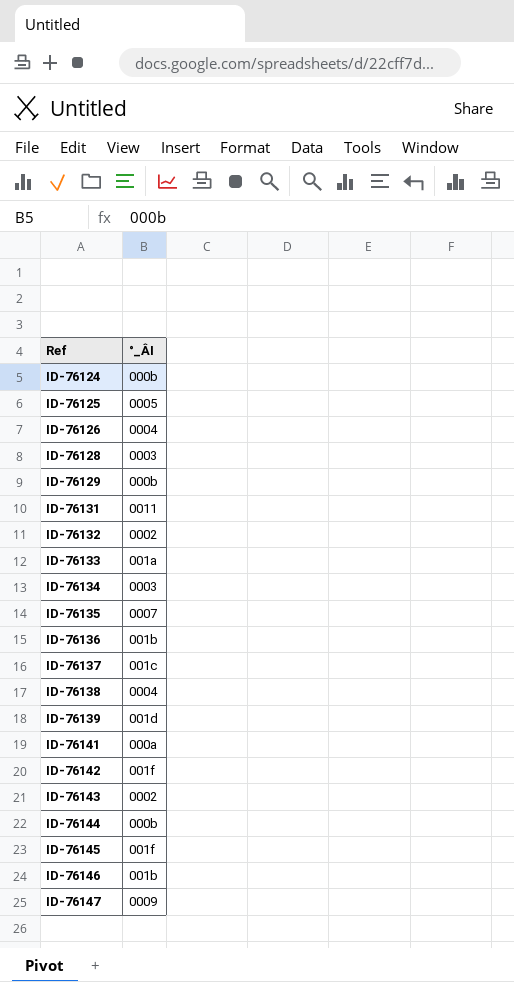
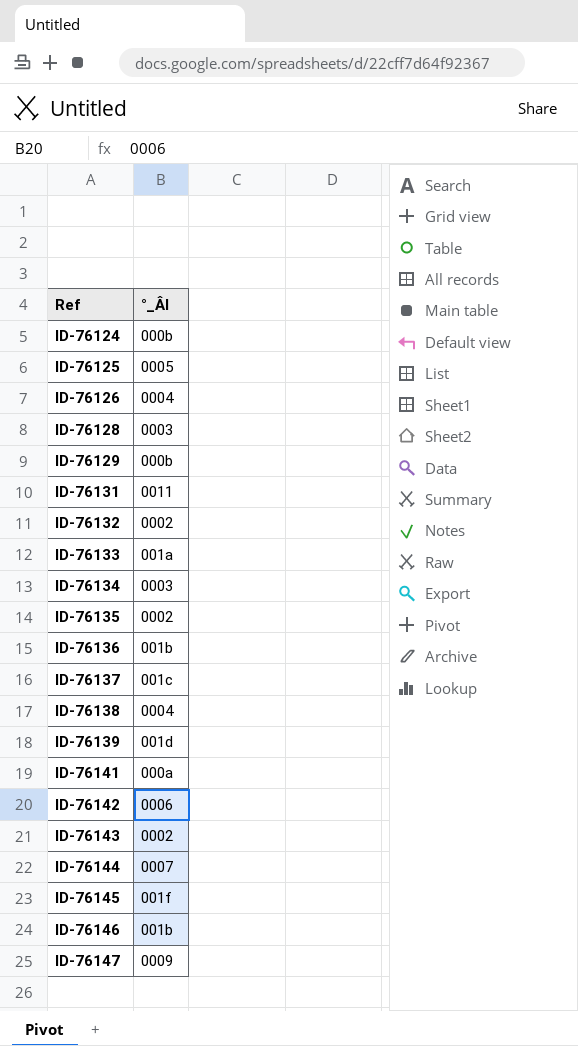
ID-76135 | °_ÂI: 0007 -> 0002
ID-76142 | °_ÂI: 001f -> 0006
ID-76144 | °_ÂI: 000b -> 0007

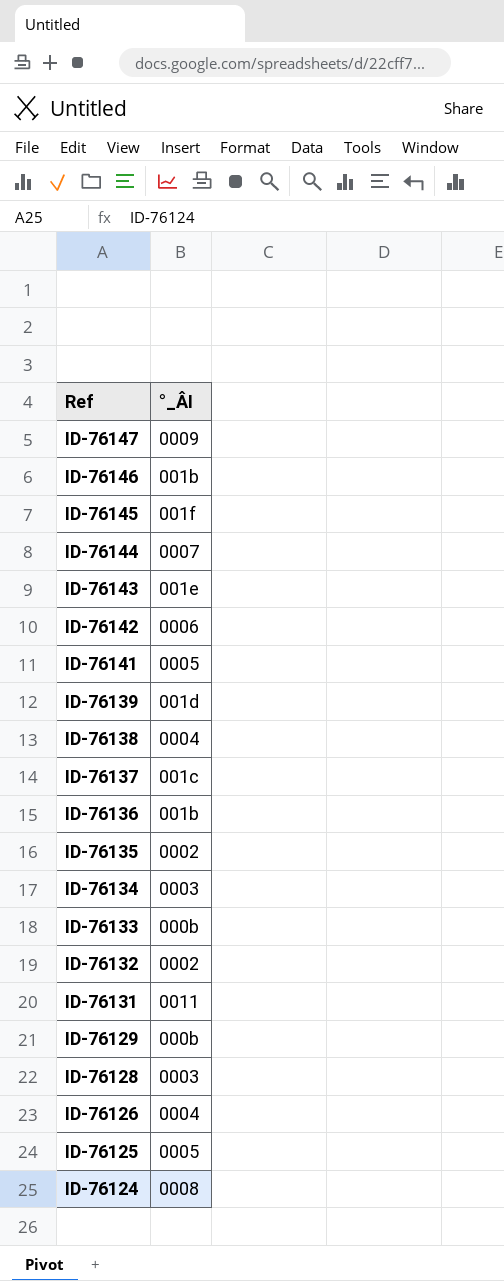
row order: Ref ascending -> Ref descending
ID-76143 | °_ÂI: 0002 -> 001e
ID-76141 | °_ÂI: 000a -> 0005
ID-76133 | °_ÂI: 001a -> 000b
ID-76124 | °_ÂI: 000b -> 0008

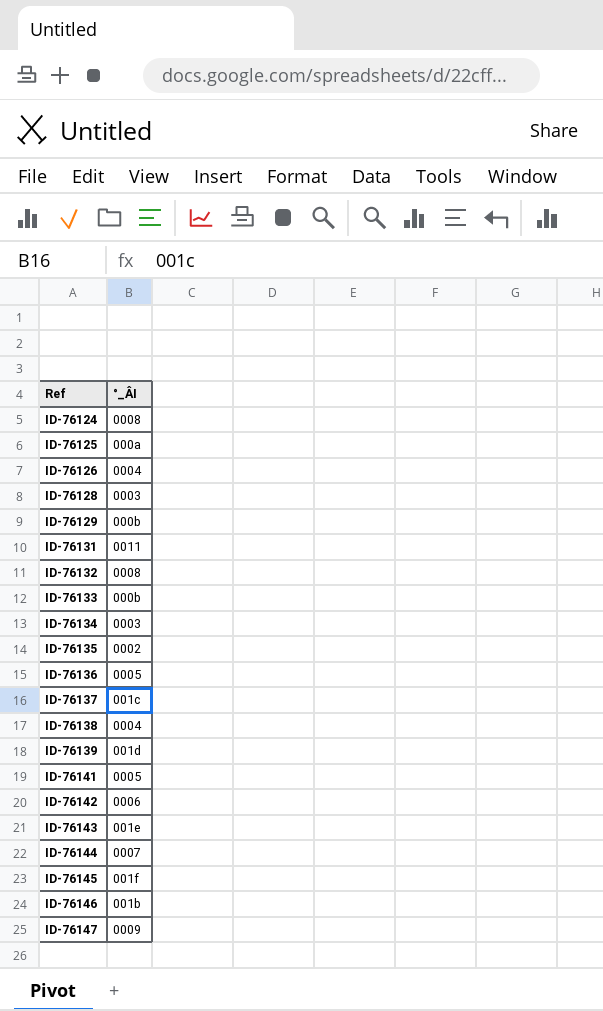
row order: Ref descending -> Ref ascending
ID-76125 | °_ÂI: 0005 -> 000a
ID-76132 | °_ÂI: 0002 -> 0008
ID-76136 | °_ÂI: 001b -> 0005

